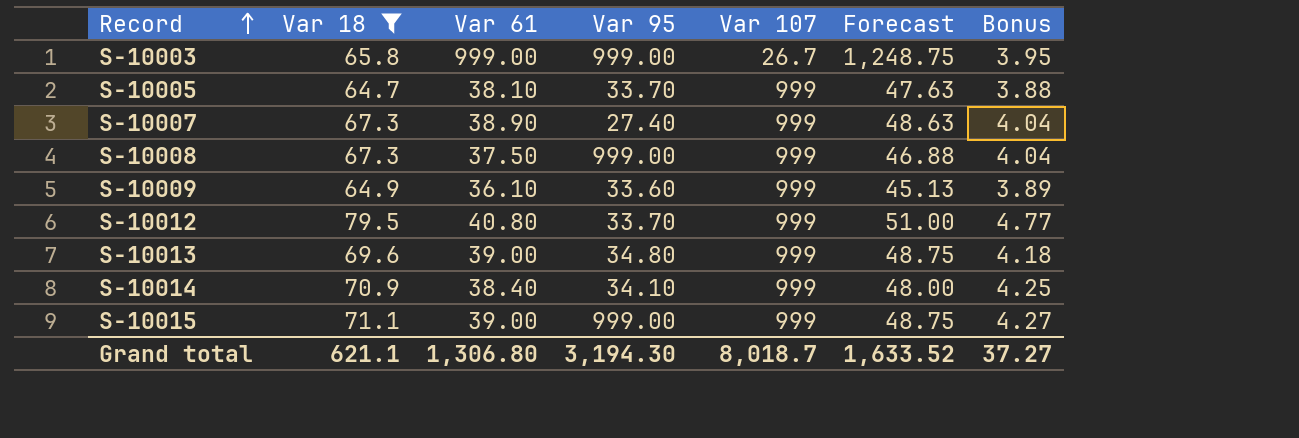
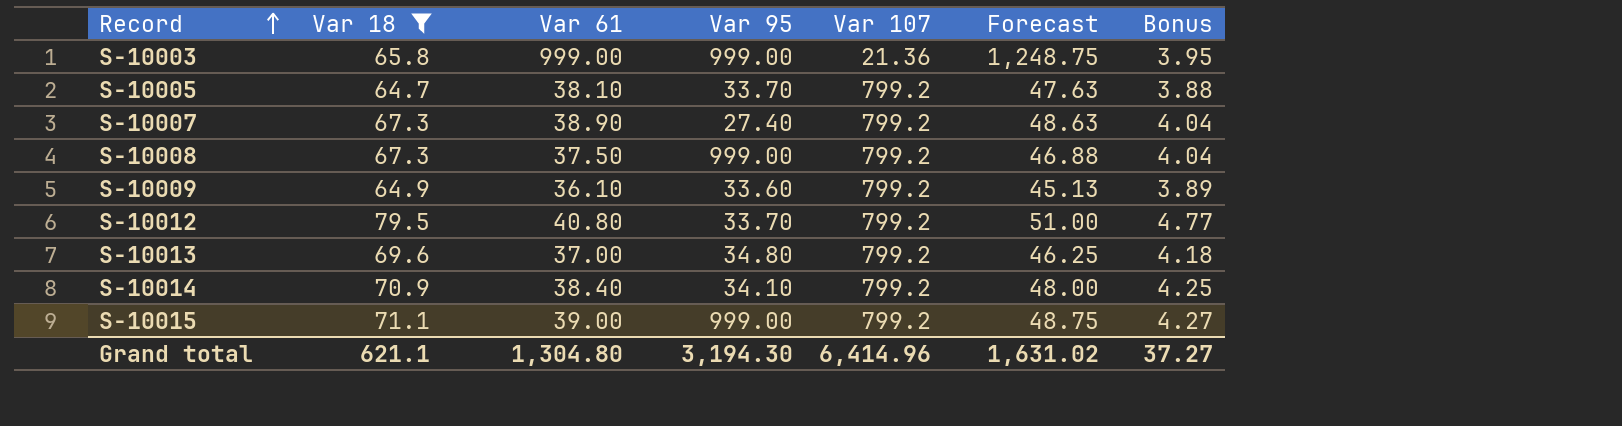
S-10003 | Var 107: 26.7 -> 21.36
S-10005 | Var 107: 999 -> 799.2
S-10007 | Var 107: 999 -> 799.2
S-10008 | Var 107: 999 -> 799.2
S-10009 | Var 107: 999 -> 799.2
S-10012 | Var 107: 999 -> 799.2
S-10013 | Var 61: 39.00 -> 37.00
S-10013 | Var 107: 999 -> 799.2
S-10013 | Forecast: 48.75 -> 46.25
S-10014 | Var 107: 999 -> 799.2
S-10015 | Var 107: 999 -> 799.2
Grand total | Var 61: 1,306.80 -> 1,304.80
Grand total | Var 107: 8,018.7 -> 6,414.96
Grand total | Forecast: 1,633.52 -> 1,631.02

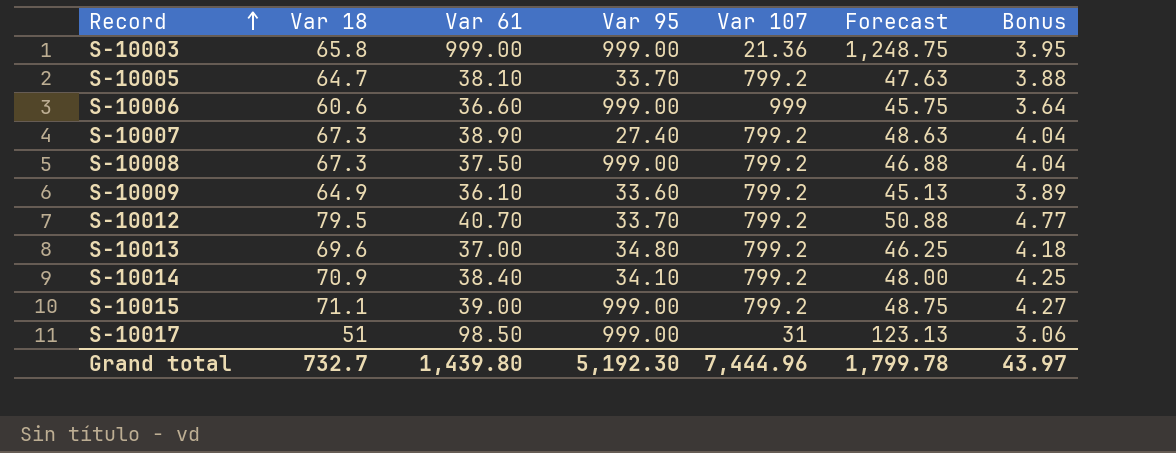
filter: Var 18 >= 64.7 -> none
S-10012 | Var 61: 40.80 -> 40.70
S-10012 | Forecast: 51.00 -> 50.88
Grand total | Var 18: 621.1 -> 732.7
Grand total | Var 61: 1,304.80 -> 1,439.80
Grand total | Var 95: 3,194.30 -> 5,192.30
Grand total | Var 107: 6,414.96 -> 7,444.96
Grand total | Forecast: 1,631.02 -> 1,799.78
Grand total | Bonus: 37.27 -> 43.97

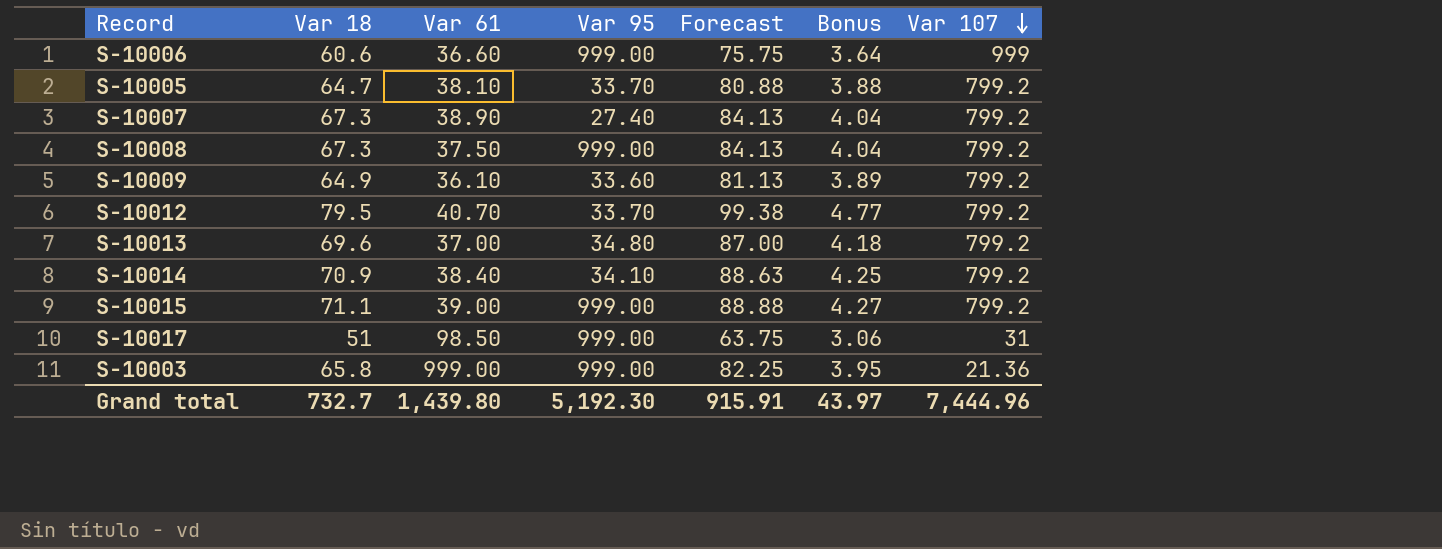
row order: Record ascending -> Var 107 descending
column Forecast | formula: [Var 61] * 1.25 -> [Var 18] * 1.25
column Var 107 | position: 5 -> 7
Grand total | Forecast: 1,799.78 -> 915.91

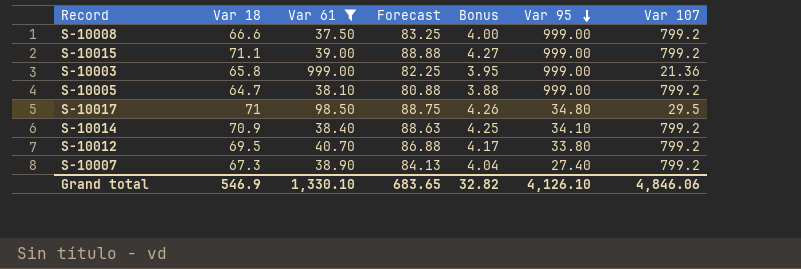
filter: none -> Var 61 >= 37.50
row order: Var 107 descending -> Var 95 descending
column Var 95 | position: 4 -> 6
S-10008 | Var 18: 67.3 -> 66.6
S-10008 | Forecast: 84.13 -> 83.25
S-10008 | Bonus: 4.04 -> 4.00
S-10005 | Var 95: 33.70 -> 999.00
S-10017 | Var 18: 51 -> 71
S-10017 | Forecast: 63.75 -> 88.75
S-10017 | Bonus: 3.06 -> 4.26
S-10017 | Var 95: 999.00 -> 34.80
S-10017 | Var 107: 31 -> 29.5
S-10012 | Var 18: 79.5 -> 69.5
S-10012 | Forecast: 99.38 -> 86.88
S-10012 | Bonus: 4.77 -> 4.17
S-10012 | Var 95: 33.70 -> 33.80
Grand total | Var 18: 732.7 -> 546.9
Grand total | Var 61: 1,439.80 -> 1,330.10
Grand total | Forecast: 915.91 -> 683.65
Grand total | Bonus: 43.97 -> 32.82
Grand total | Var 95: 5,192.30 -> 4,126.10
Grand total | Var 107: 7,444.96 -> 4,846.06

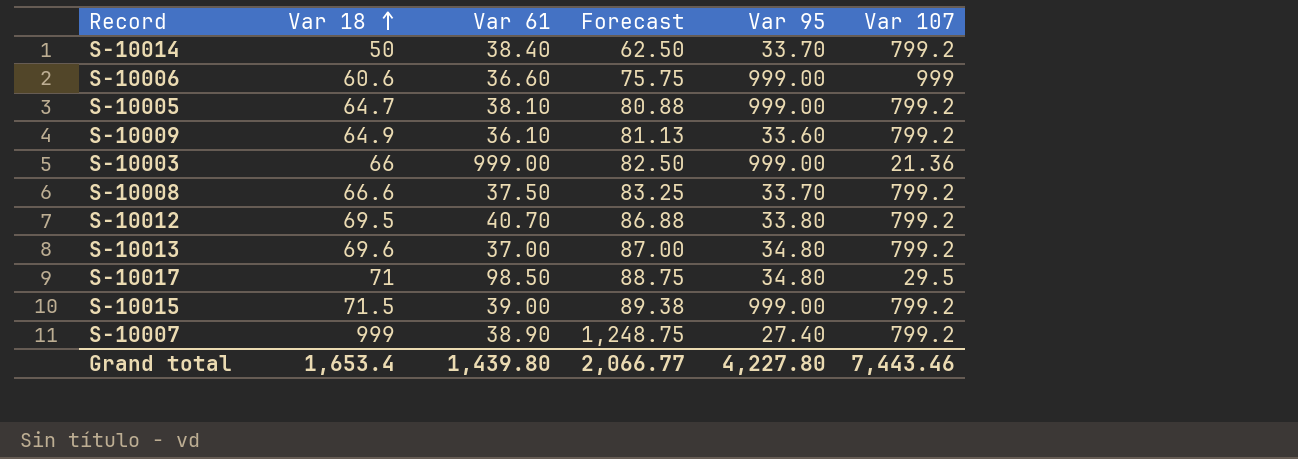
filter: Var 61 >= 37.50 -> none
row order: Var 95 descending -> Var 18 ascending
column Bonus | formula: [Var 18] * 0.06 -> none
S-10014 | Var 18: 70.9 -> 50
S-10014 | Forecast: 88.63 -> 62.50
S-10014 | Var 95: 34.10 -> 33.70
S-10003 | Var 18: 65.8 -> 66
S-10003 | Forecast: 82.25 -> 82.50
S-10008 | Var 95: 999.00 -> 33.70
S-10015 | Var 18: 71.1 -> 71.5
S-10015 | Forecast: 88.88 -> 89.38
S-10007 | Var 18: 67.3 -> 999
S-10007 | Forecast: 84.13 -> 1,248.75
Grand total | Var 18: 546.9 -> 1,653.4
Grand total | Var 61: 1,330.10 -> 1,439.80
Grand total | Forecast: 683.65 -> 2,066.77
Grand total | Var 95: 4,126.10 -> 4,227.80
Grand total | Var 107: 4,846.06 -> 7,443.46

